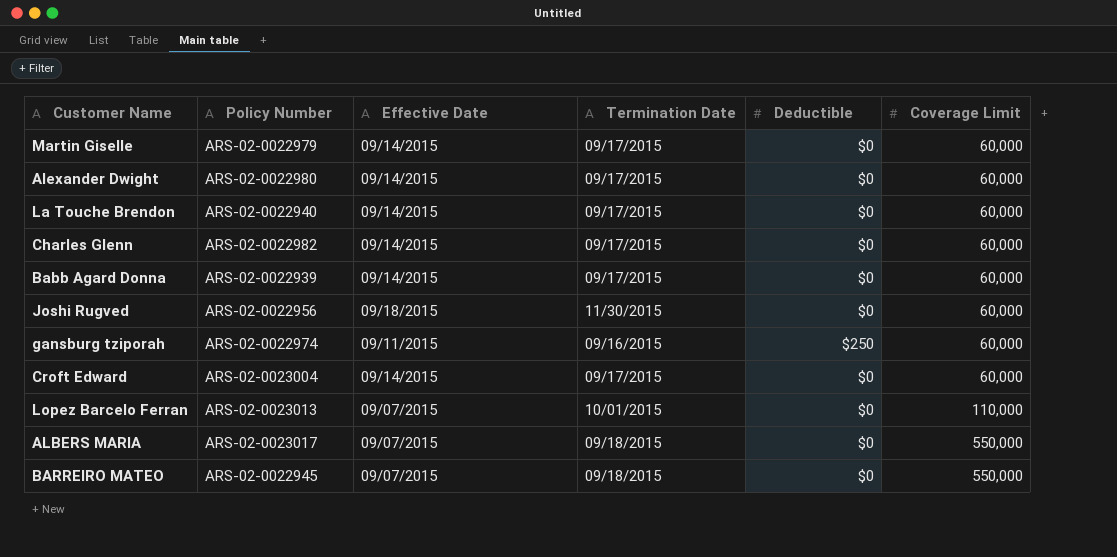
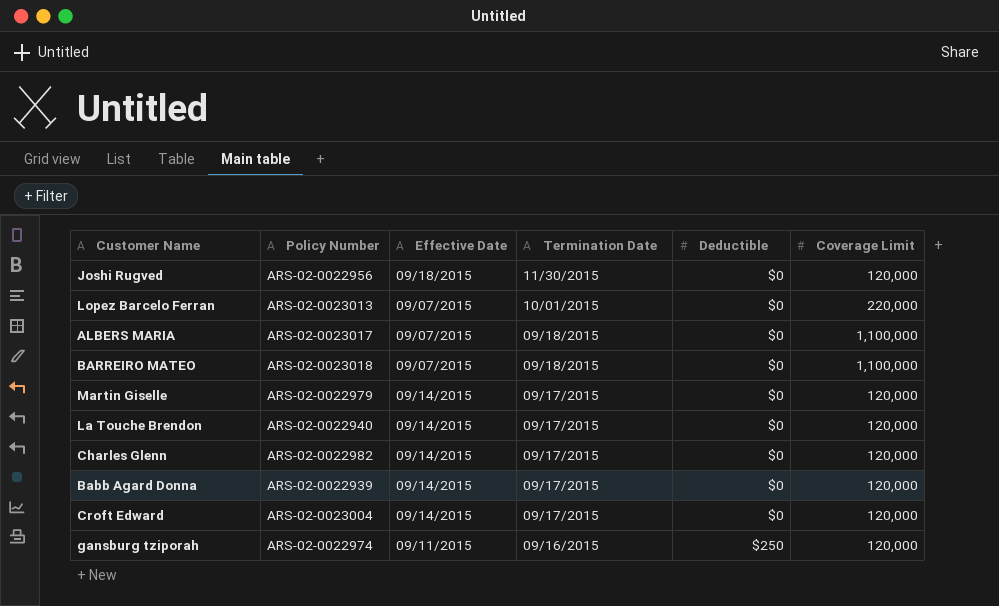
row order: Coverage Limit ascending -> Termination Date descending
row Alexander Dwight: ARS-02-0022980 | 09/14/2015 | 09/17/2015 | $0 | 60,000 -> none
Joshi Rugved | Coverage Limit: 60,000 -> 120,000
Lopez Barcelo Ferran | Coverage Limit: 110,000 -> 220,000
ALBERS MARIA | Coverage Limit: 550,000 -> 1,100,000
BARREIRO MATEO | Policy Number: ARS-02-0022945 -> ARS-02-0023018
BARREIRO MATEO | Coverage Limit: 550,000 -> 1,100,000
Martin Giselle | Coverage Limit: 60,000 -> 120,000
La Touche Brendon | Coverage Limit: 60,000 -> 120,000
Charles Glenn | Coverage Limit: 60,000 -> 120,000
Babb Agard Donna | Coverage Limit: 60,000 -> 120,000
Croft Edward | Coverage Limit: 60,000 -> 120,000
gansburg tziporah | Coverage Limit: 60,000 -> 120,000

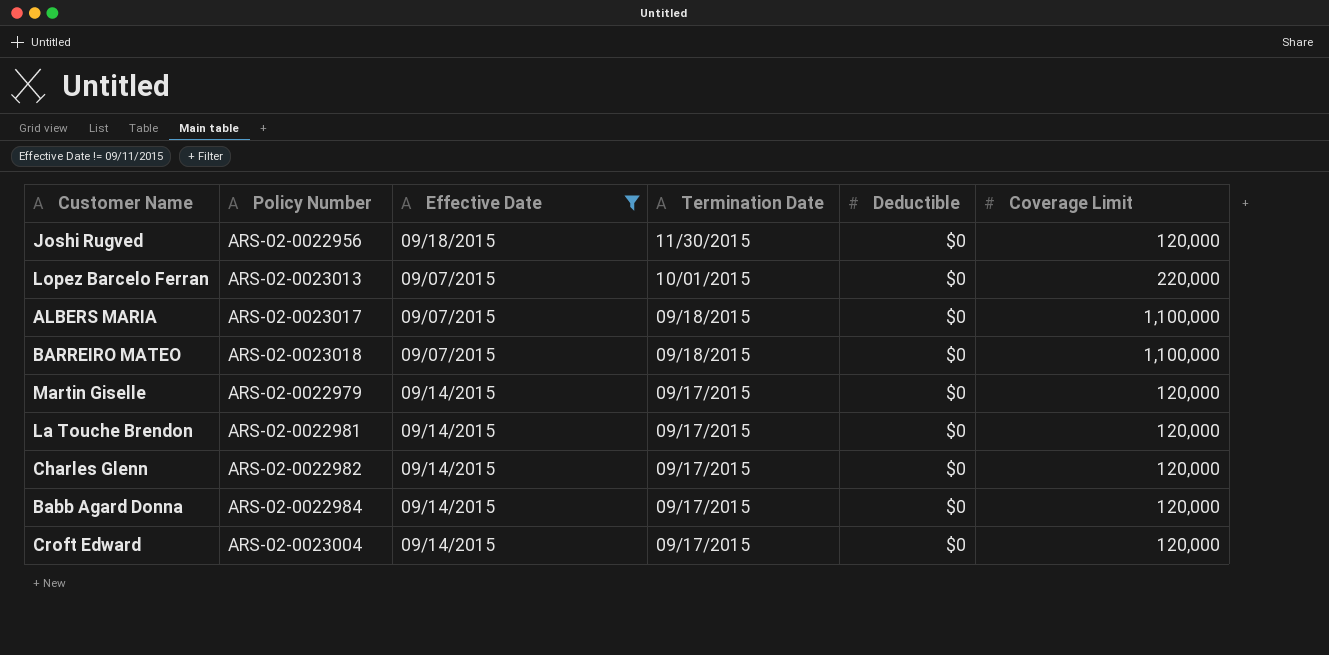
filter: none -> Effective Date != 09/11/2015
La Touche Brendon | Policy Number: ARS-02-0022940 -> ARS-02-0022981
Babb Agard Donna | Policy Number: ARS-02-0022939 -> ARS-02-0022984

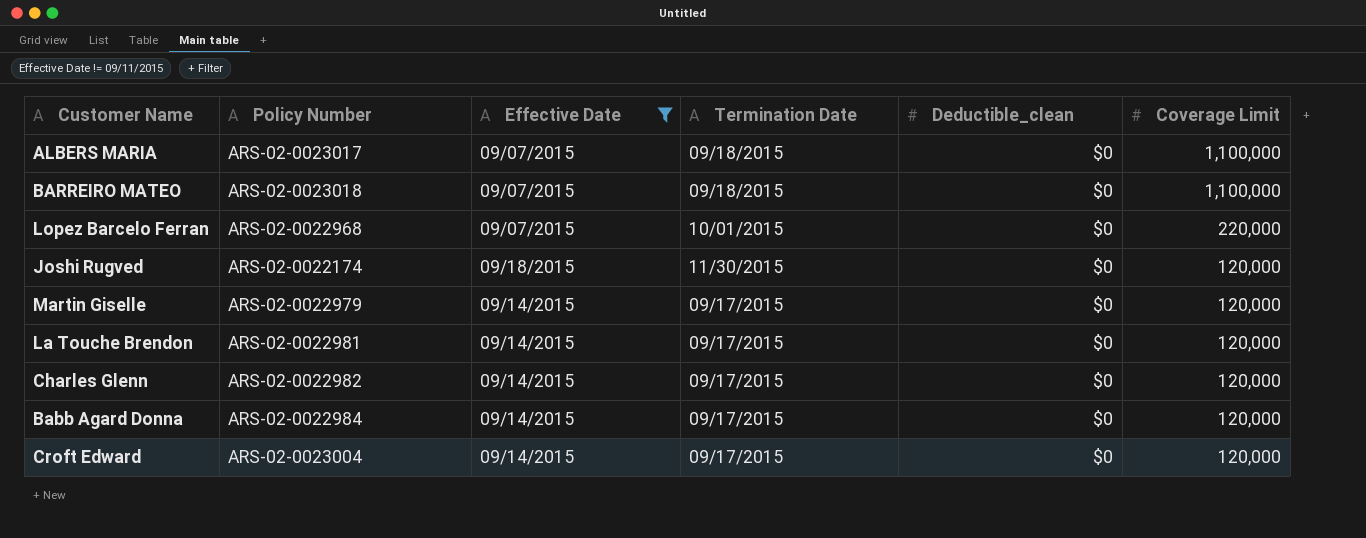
row order: Termination Date descending -> Coverage Limit descending
column name: Deductible -> Deductible_clean
Lopez Barcelo Ferran | Policy Number: ARS-02-0023013 -> ARS-02-0022968
Joshi Rugved | Policy Number: ARS-02-0022956 -> ARS-02-0022174

